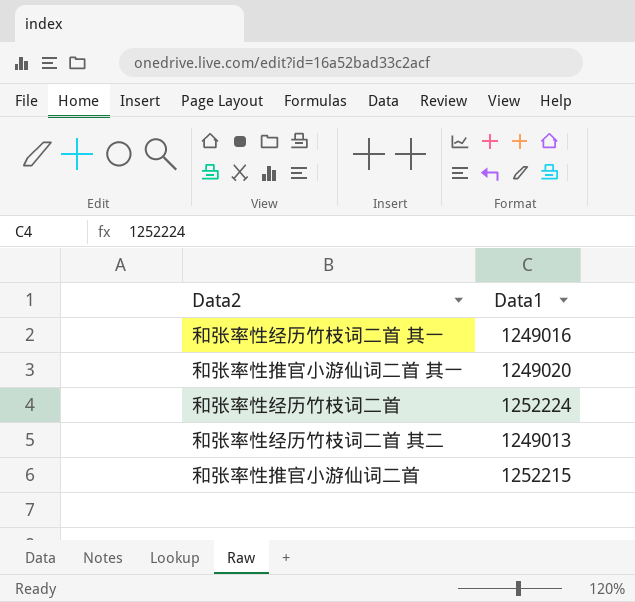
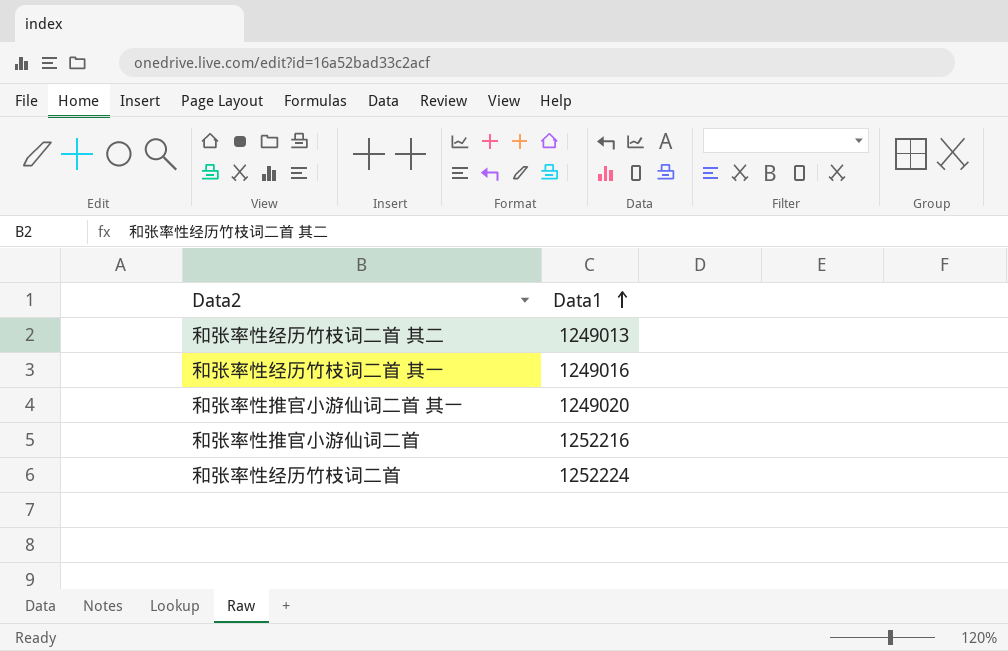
row order: none -> Data1 ascending
和张率性推官小游仙词二首 | Data1: 1252215 -> 1252216

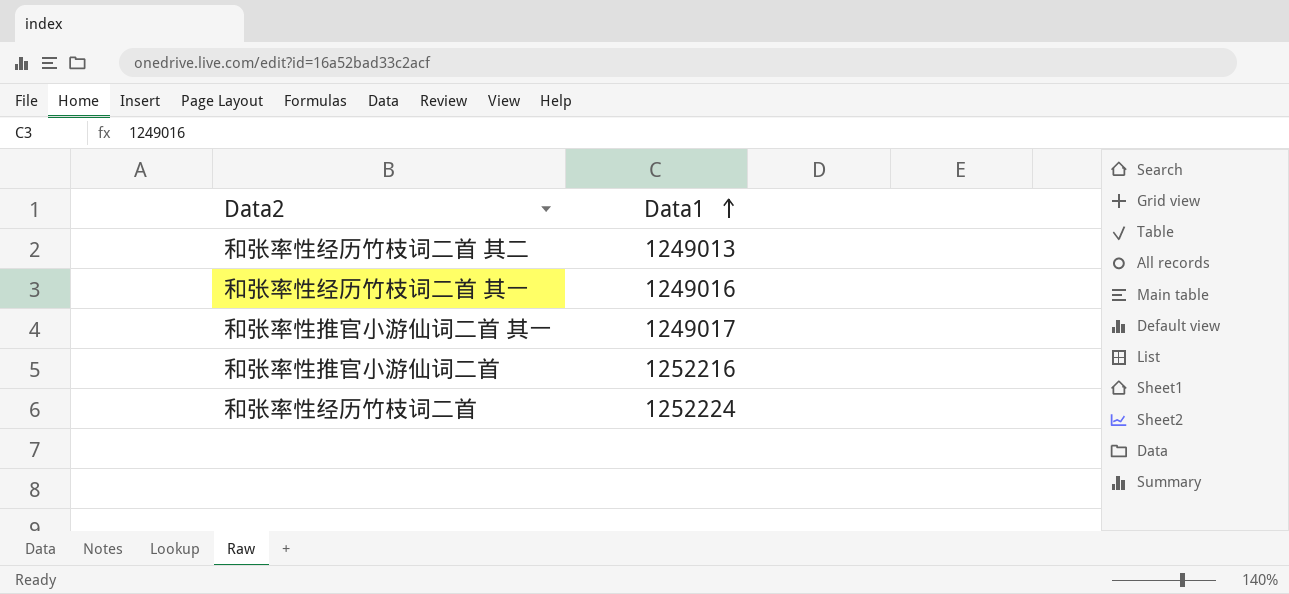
和张率性推官小游仙词二首 其一 | Data1: 1249020 -> 1249017

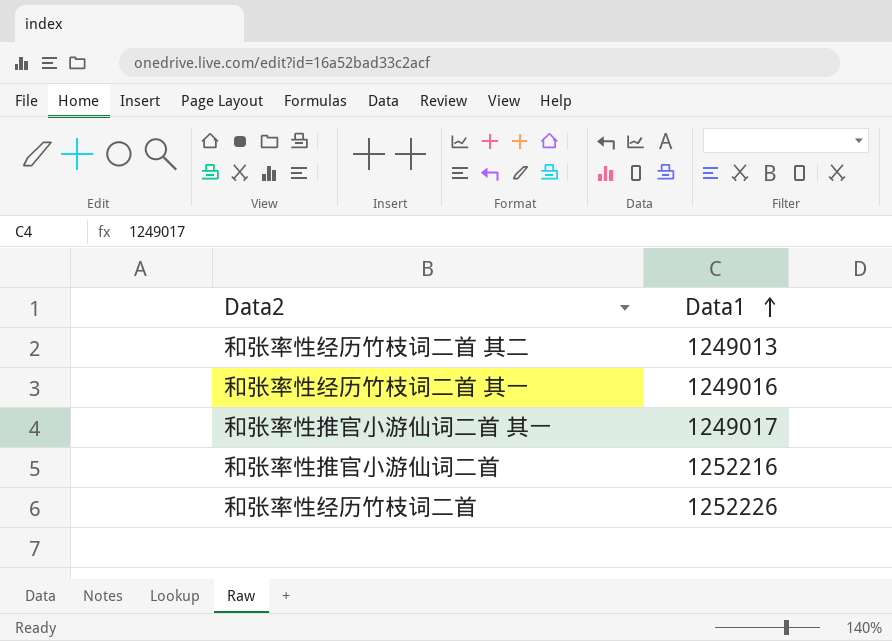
和张率性经历竹枝词二首 | Data1: 1252224 -> 1252226

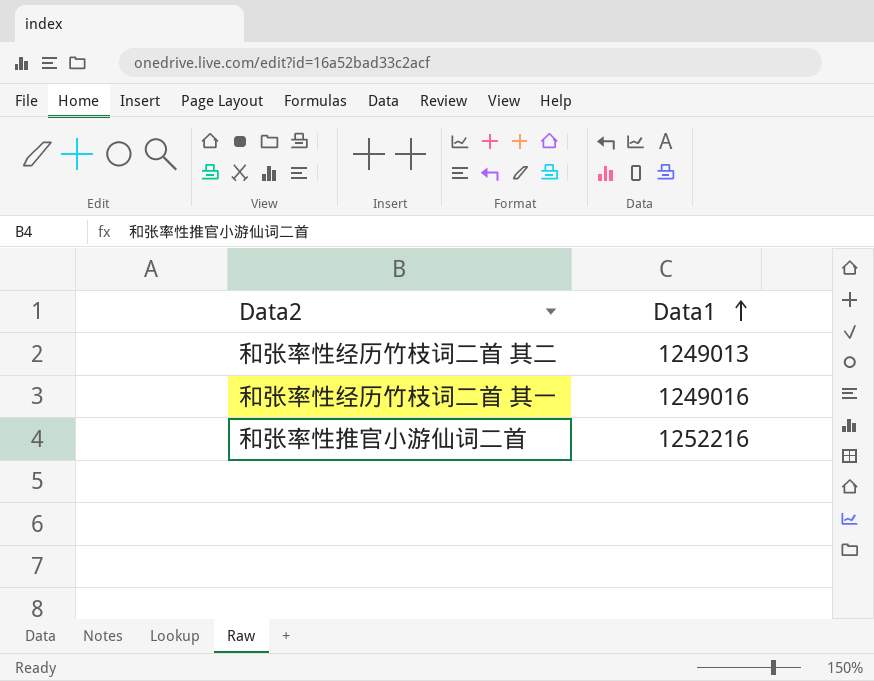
row 和张率性推官小游仙词二首 其一: 1249017 -> none
row 和张率性经历竹枝词二首: 1252226 -> none

